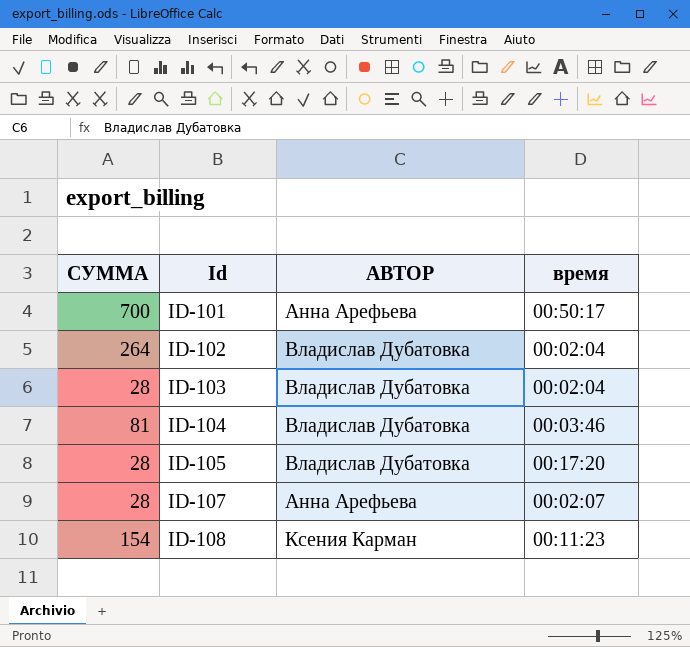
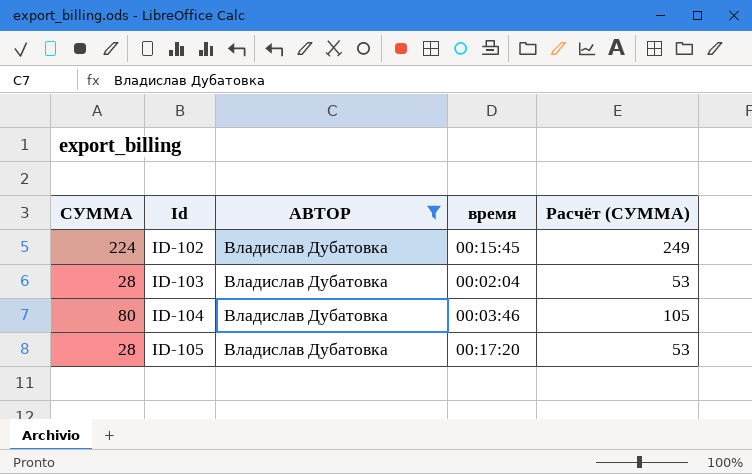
filter: none -> АВТОР = Владислав Дубатовка
column Расчёт (СУММА) | formula: none -> [СУММА] + 25
ID-102 | СУММА: 264 -> 224
ID-102 | время: 00:02:04 -> 00:15:45
ID-104 | СУММА: 81 -> 80

